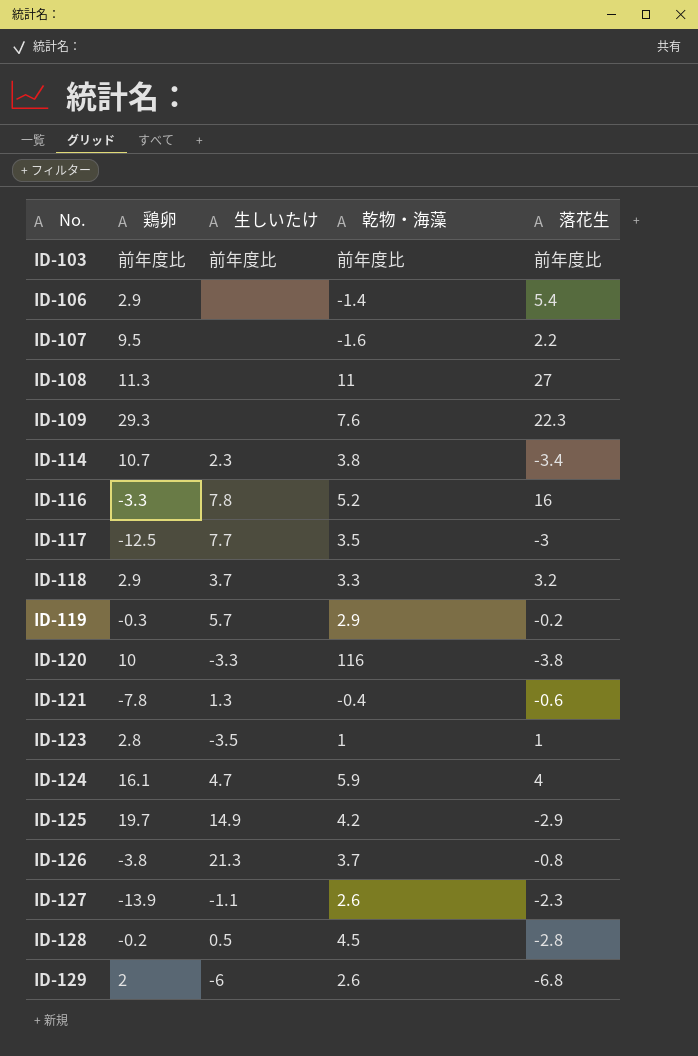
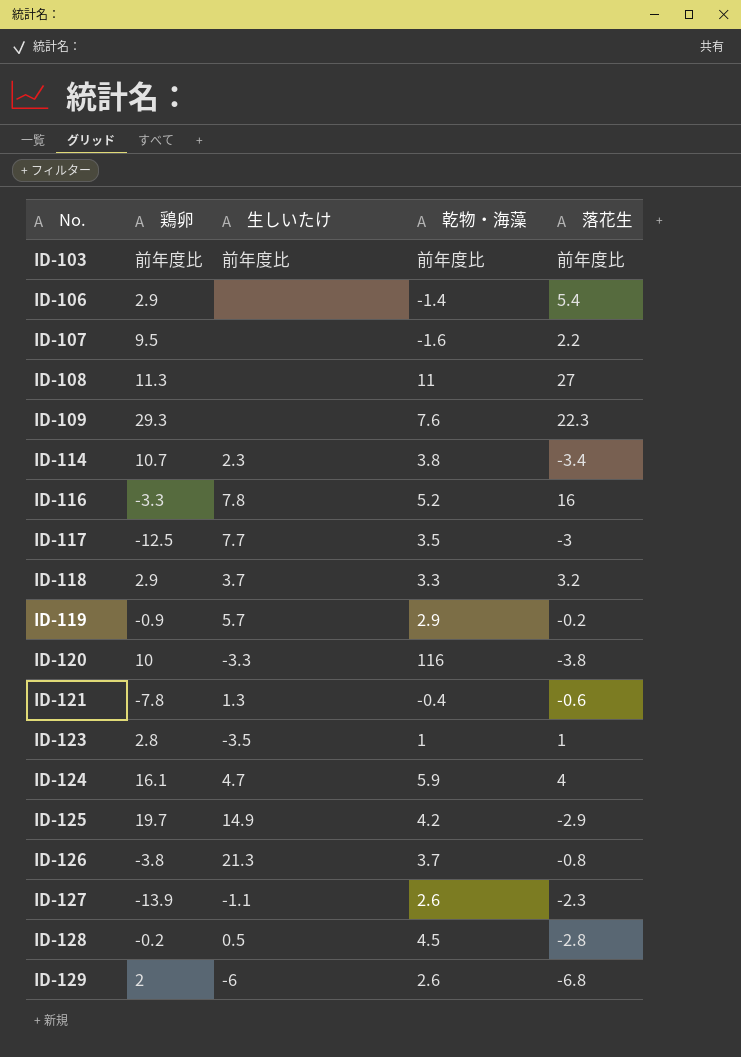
ID-119 | 鶏卵: -0.3 -> -0.9

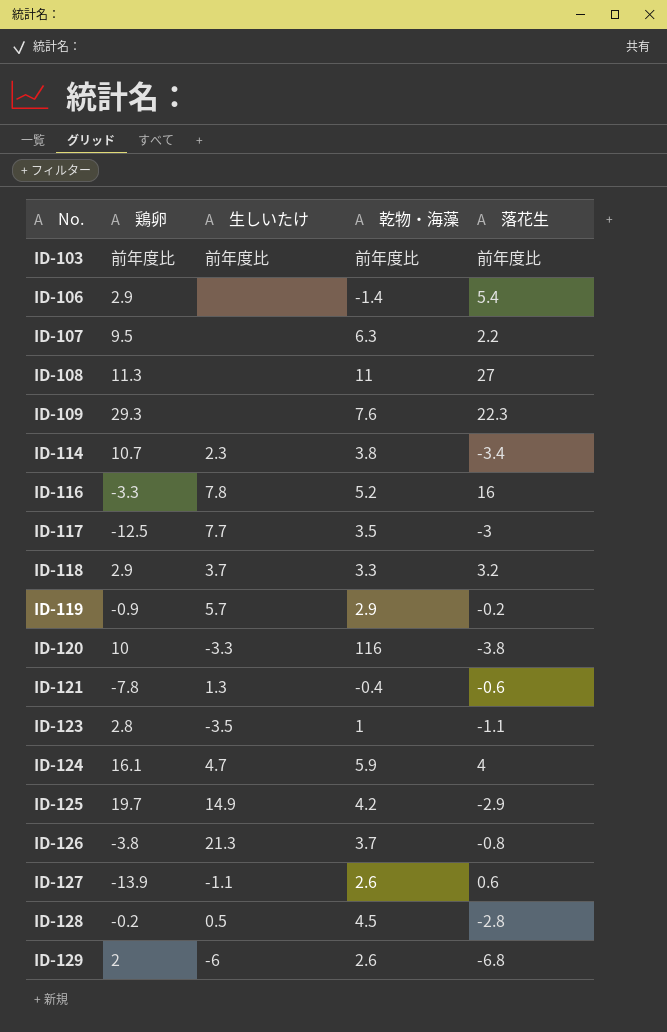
ID-107 | 乾物・海藻: -1.6 -> 6.3
ID-123 | 落花生: 1 -> -1.1
ID-127 | 落花生: -2.3 -> 0.6

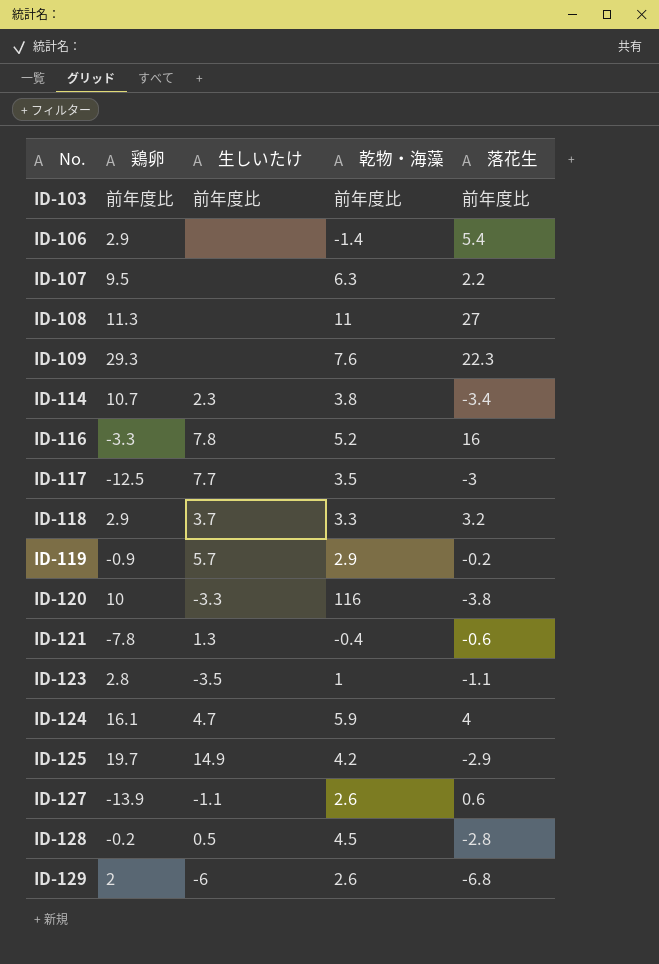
row ID-126: -3.8 | 21.3 | 3.7 | -0.8 -> none

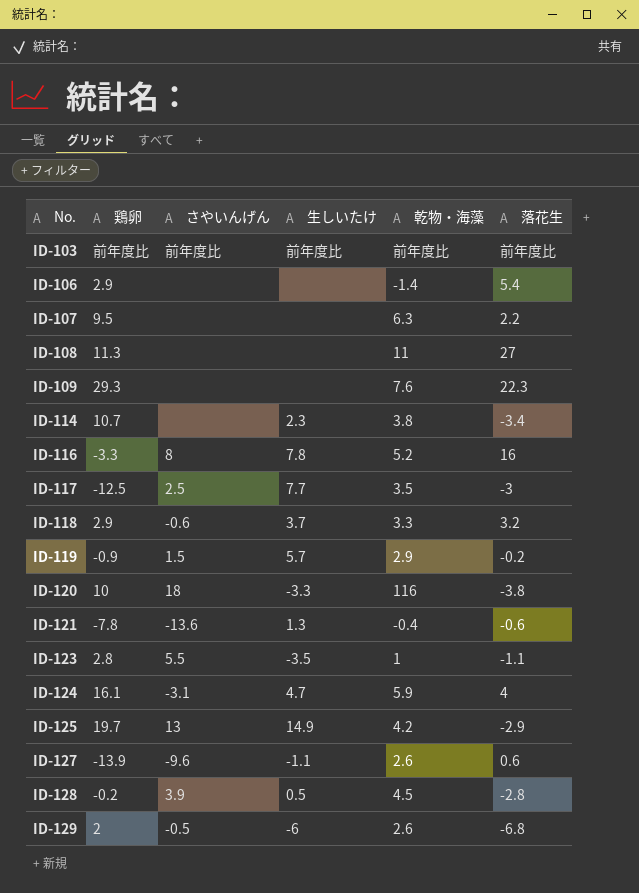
column さやいんげん | position: none -> 3

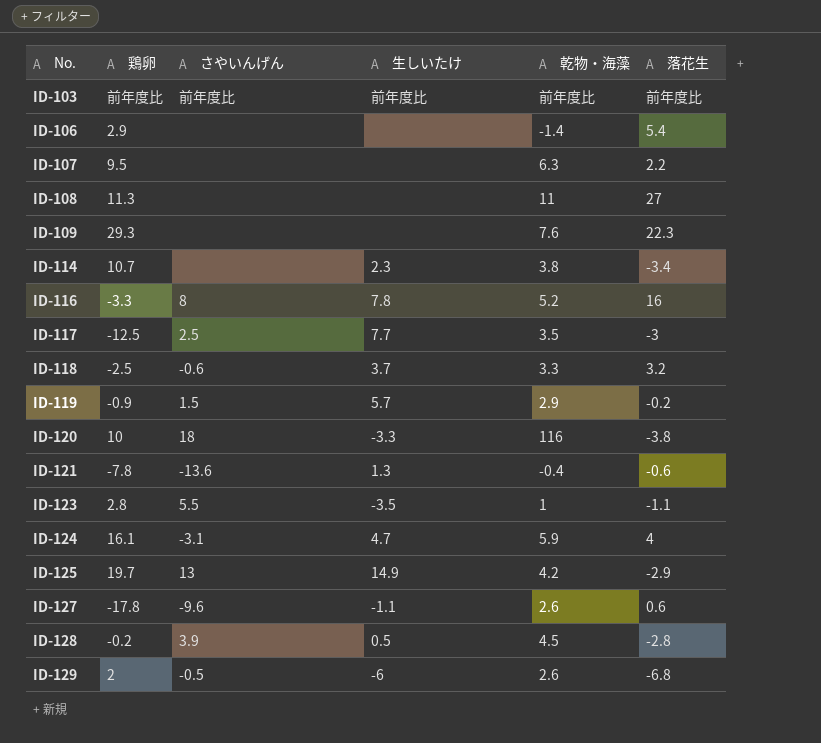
ID-118 | 鶏卵: 2.9 -> -2.5
ID-127 | 鶏卵: -13.9 -> -17.8

